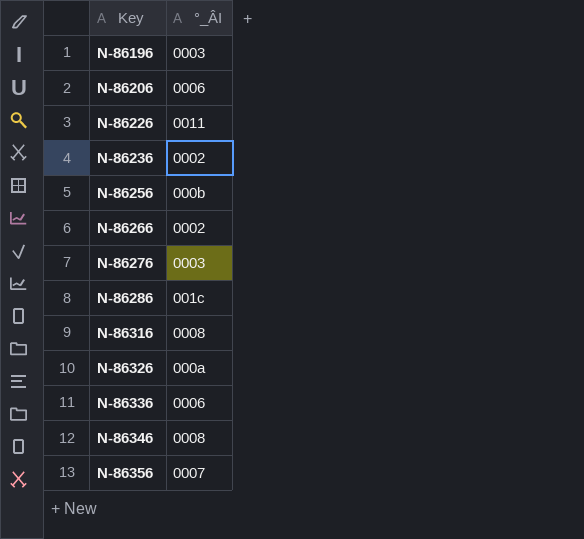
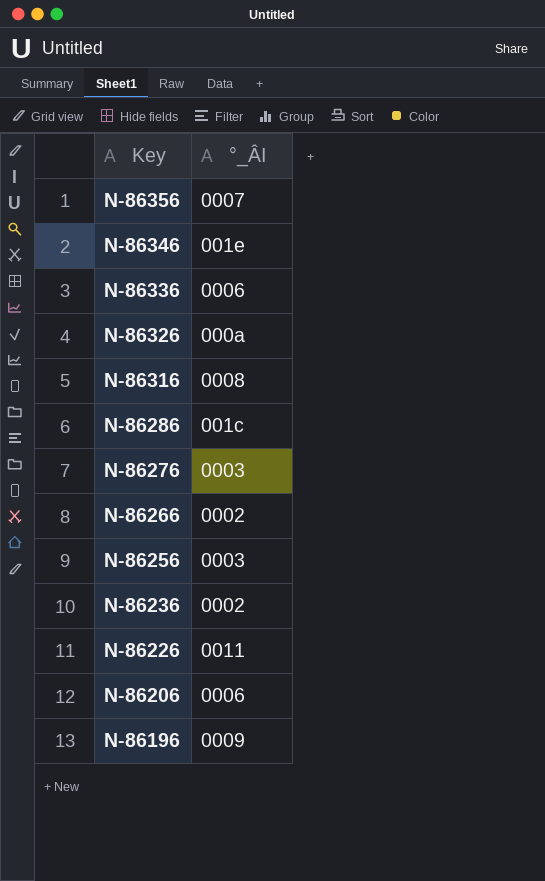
row order: Key ascending -> Key descending
N-86346 | °_ÂI: 0008 -> 001e
N-86256 | °_ÂI: 000b -> 0003
N-86196 | °_ÂI: 0003 -> 0009

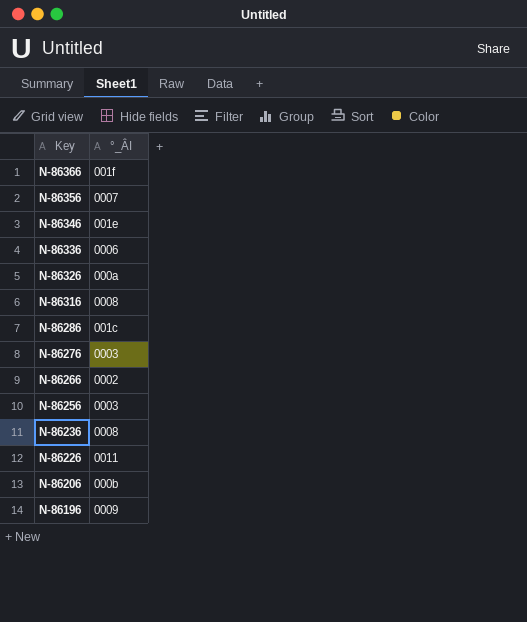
row N-86366: none -> 001f
N-86236 | °_ÂI: 0002 -> 0008
N-86206 | °_ÂI: 0006 -> 000b

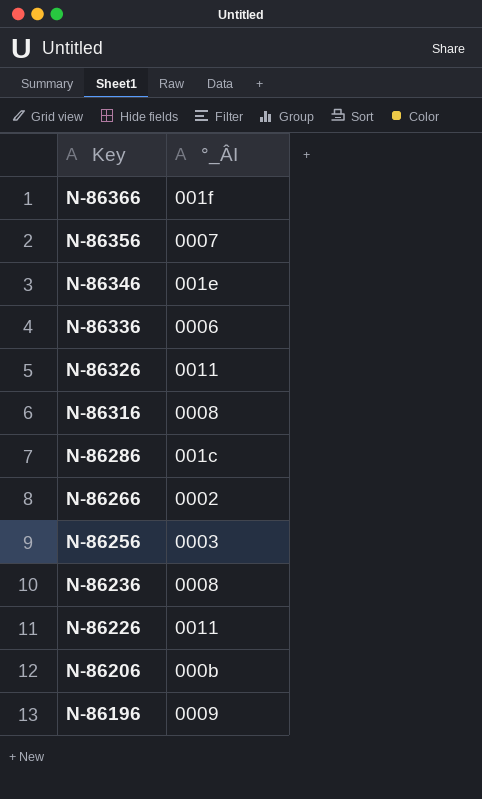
row N-86276: 0003 -> none
N-86326 | °_ÂI: 000a -> 0011

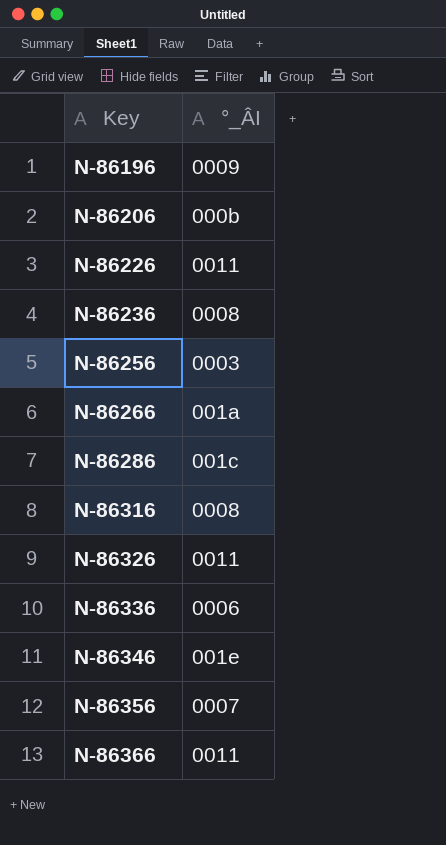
row order: Key descending -> Key ascending
N-86266 | °_ÂI: 0002 -> 001a
N-86366 | °_ÂI: 001f -> 0011

